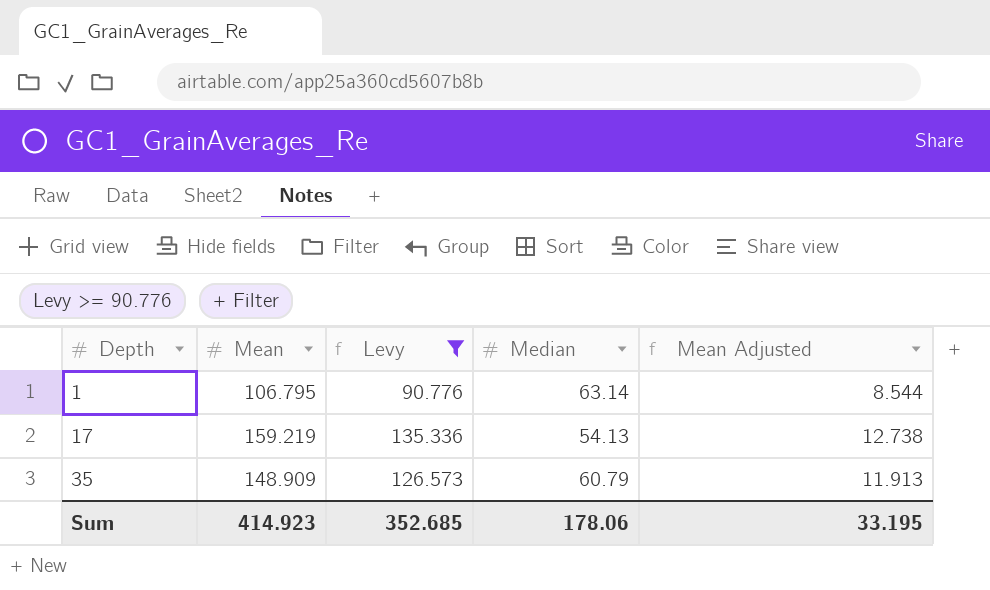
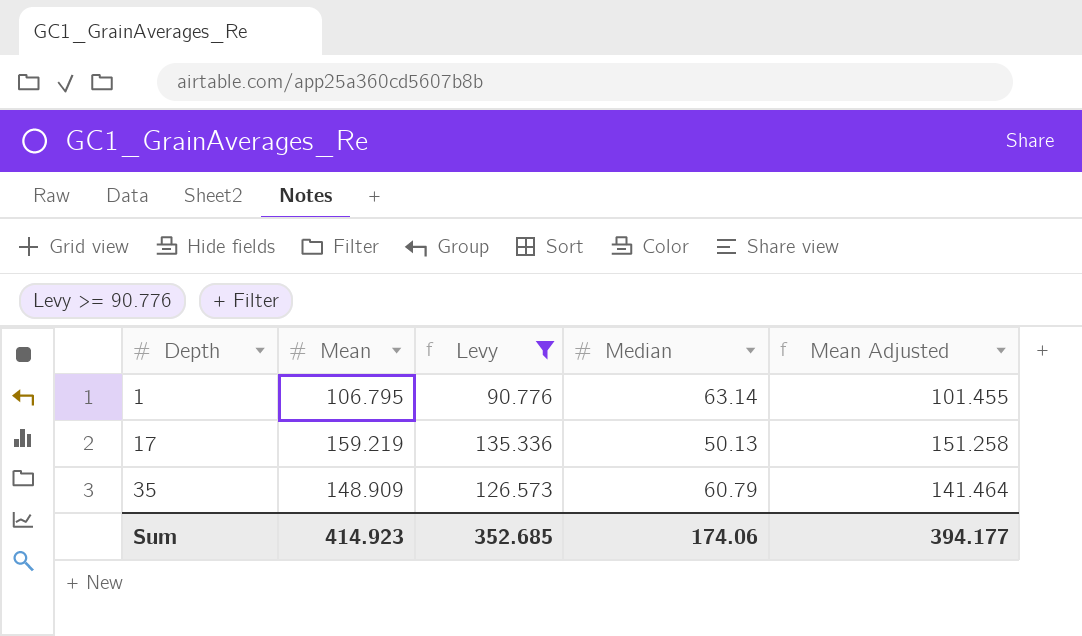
column Mean Adjusted | formula: [Mean] * 0.08 -> [Mean] * 0.95
17 | Median: 54.13 -> 50.13
Sum | Median: 178.06 -> 174.06
Sum | Mean Adjusted: 33.195 -> 394.177

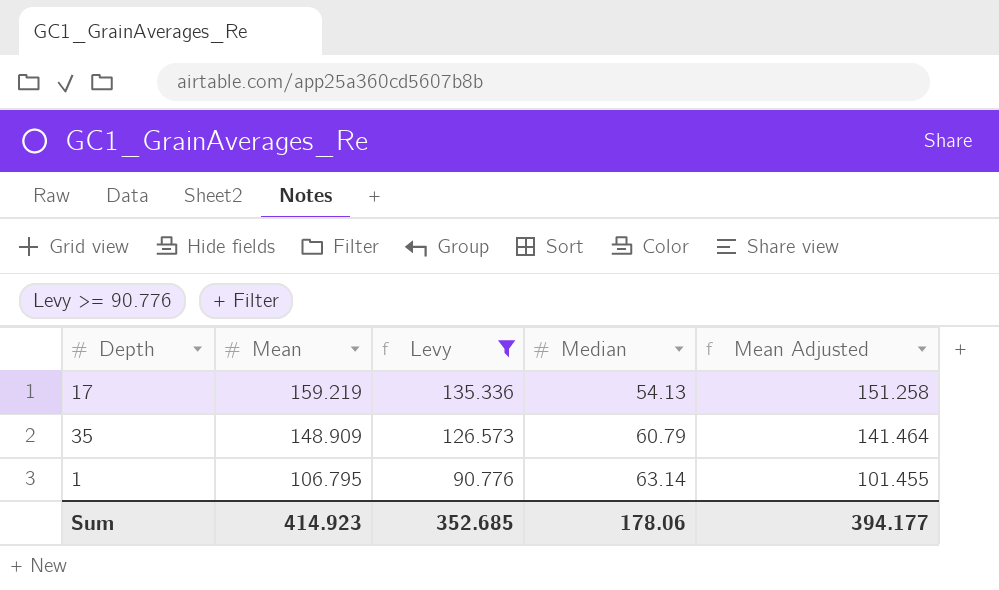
row order: Depth ascending -> Mean descending
17 | Median: 50.13 -> 54.13
Sum | Median: 174.06 -> 178.06

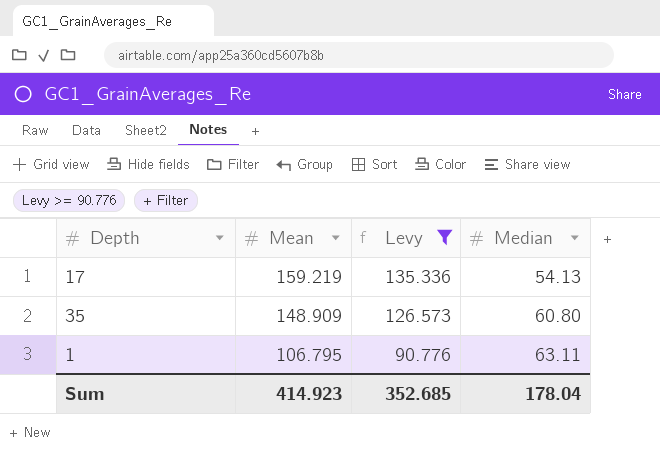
column Mean Adjusted | formula: [Mean] * 0.95 -> none
35 | Median: 60.79 -> 60.80
1 | Median: 63.14 -> 63.11
Sum | Median: 178.06 -> 178.04

